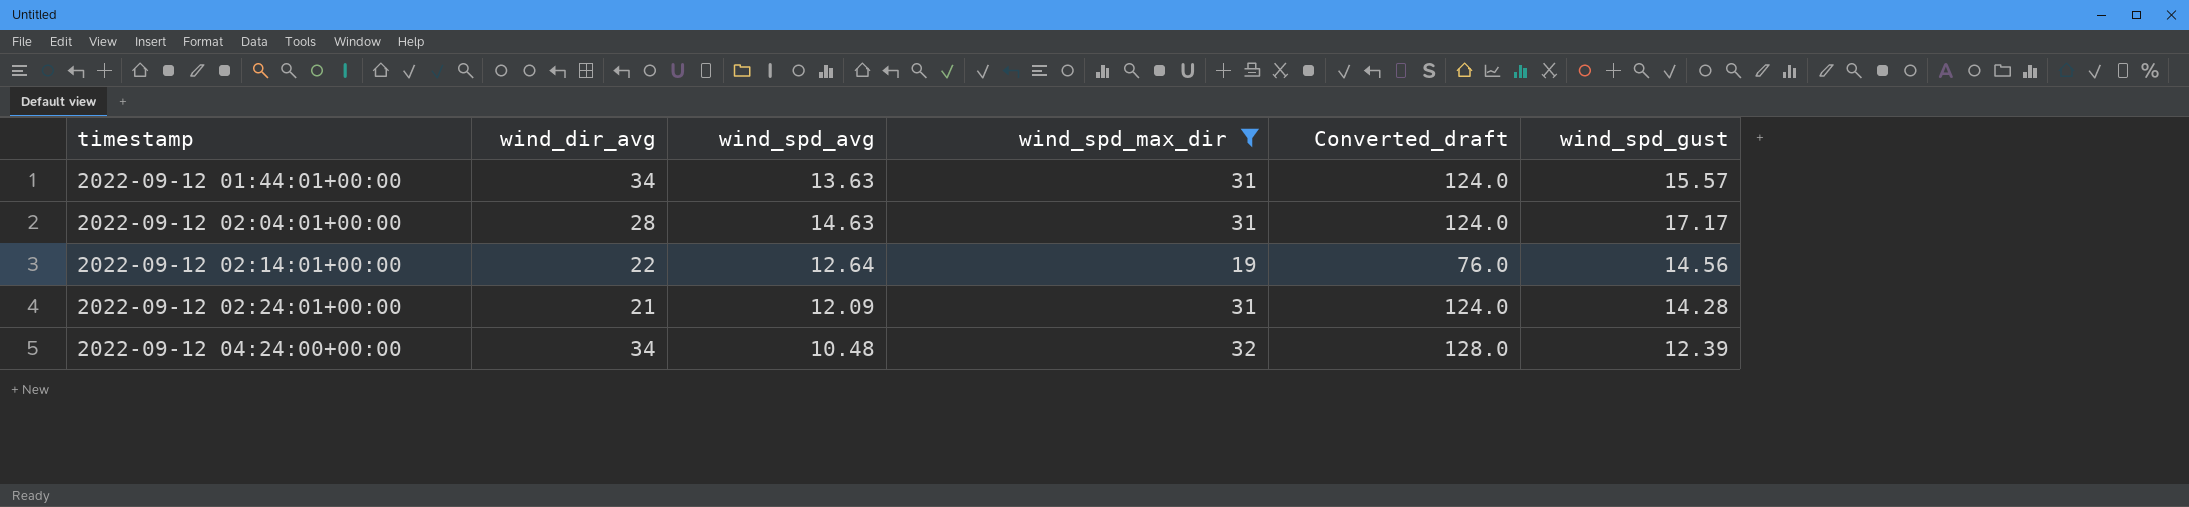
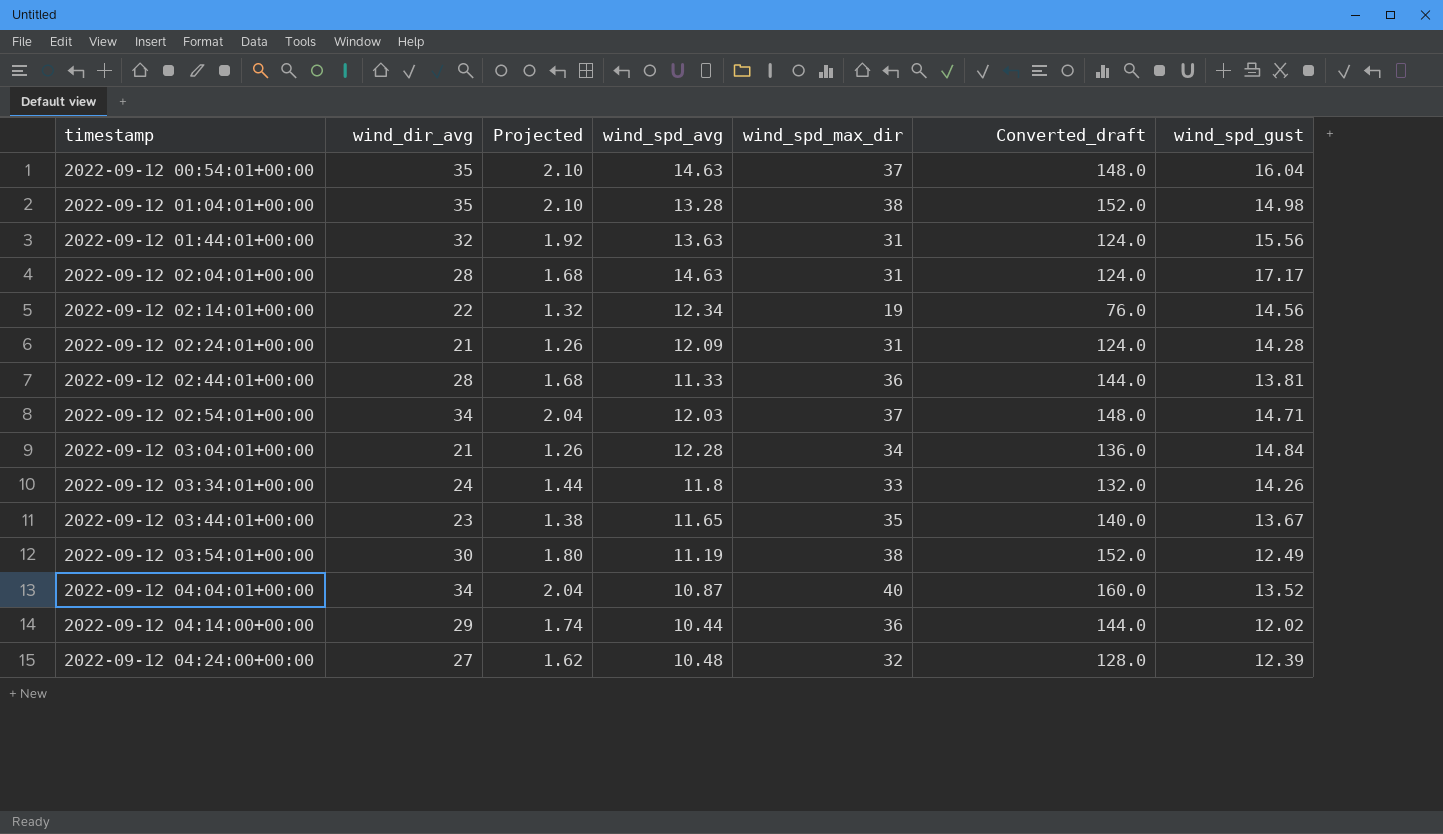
filter: wind_spd_max_dir <= 32 -> none
column Projected | formula: none -> [wind_dir_avg] * 0.06
2022-09-12 01:44:01+00:00 | wind_dir_avg: 34 -> 32
2022-09-12 01:44:01+00:00 | wind_spd_gust: 15.57 -> 15.56
2022-09-12 02:14:01+00:00 | wind_spd_avg: 12.64 -> 12.34
2022-09-12 04:24:00+00:00 | wind_dir_avg: 34 -> 27

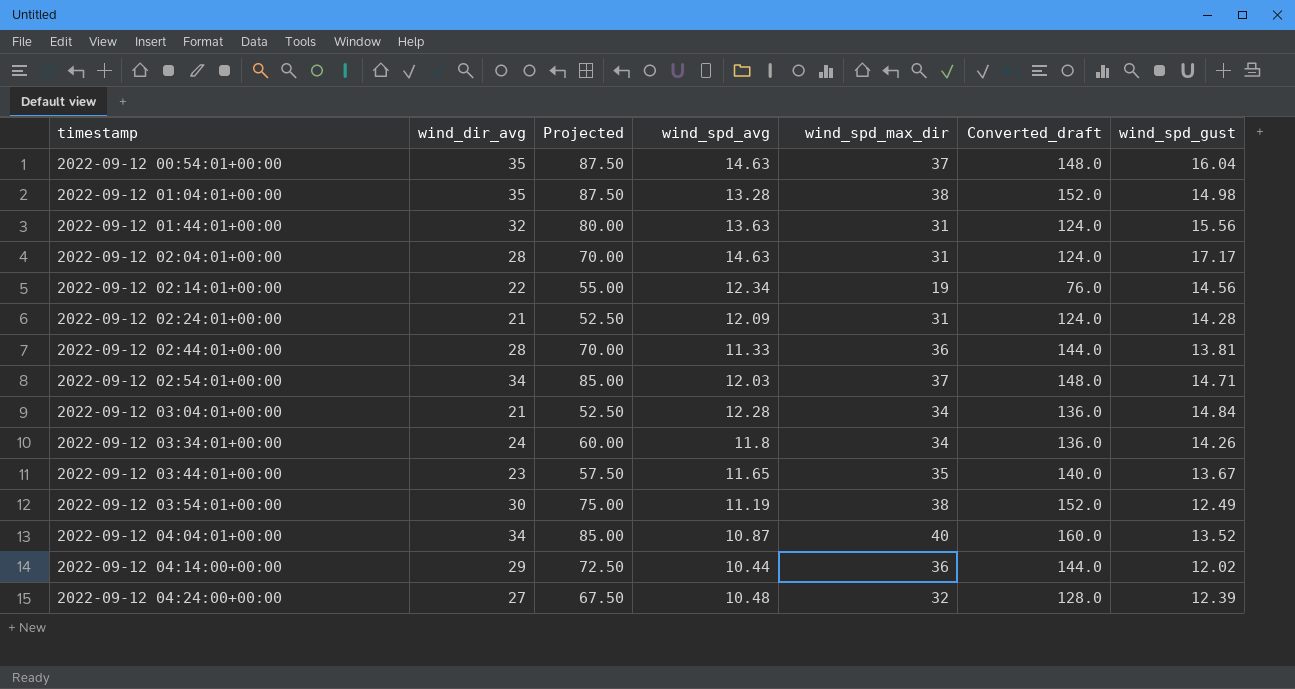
column Projected | formula: [wind_dir_avg] * 0.06 -> [wind_dir_avg] * 2.5
2022-09-12 03:34:01+00:00 | wind_spd_max_dir: 33 -> 34
2022-09-12 03:34:01+00:00 | Converted_draft: 132.0 -> 136.0

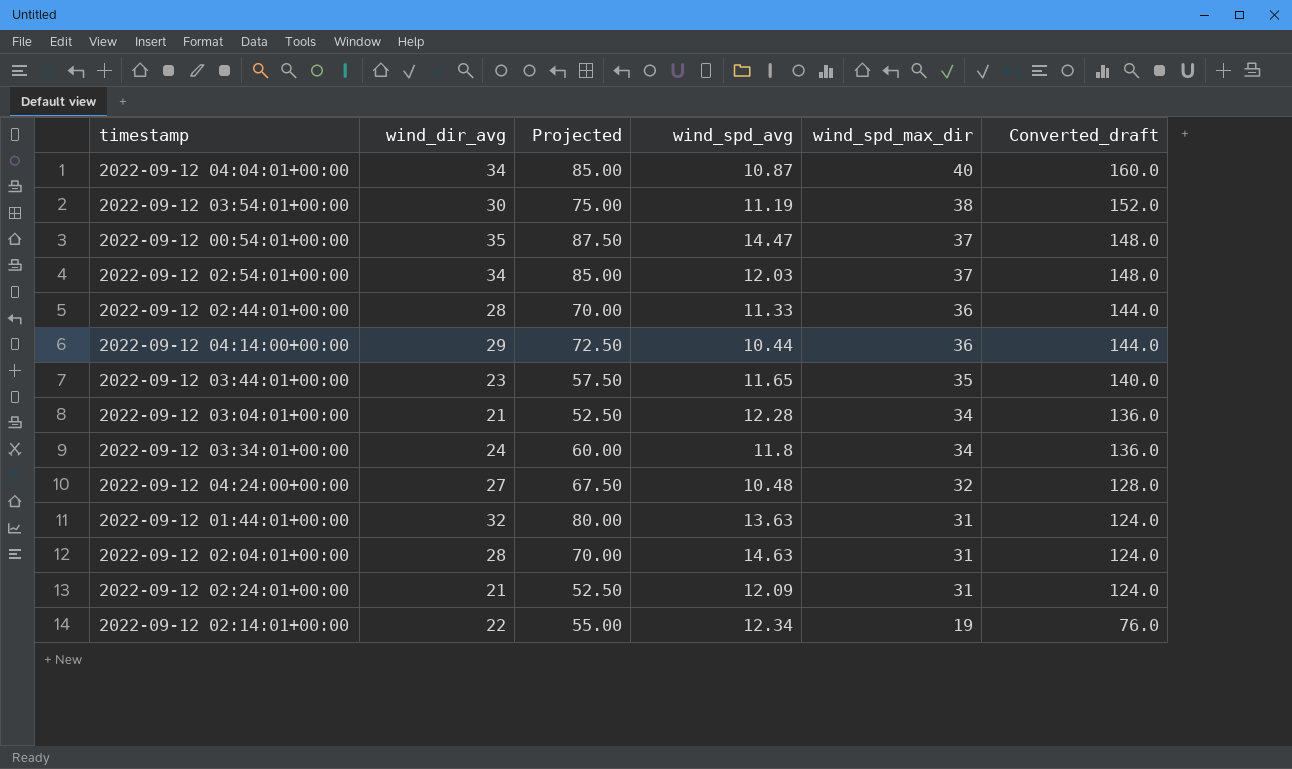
row order: timestamp ascending -> wind_spd_max_dir descending
column wind_spd_gust | position: 7 -> none
row 2022-09-12 01:04:01+00:00: 35 | 87.50 | 13.28 | 38 | 152.0 | 14.98 -> none
2022-09-12 00:54:01+00:00 | wind_spd_avg: 14.63 -> 14.47

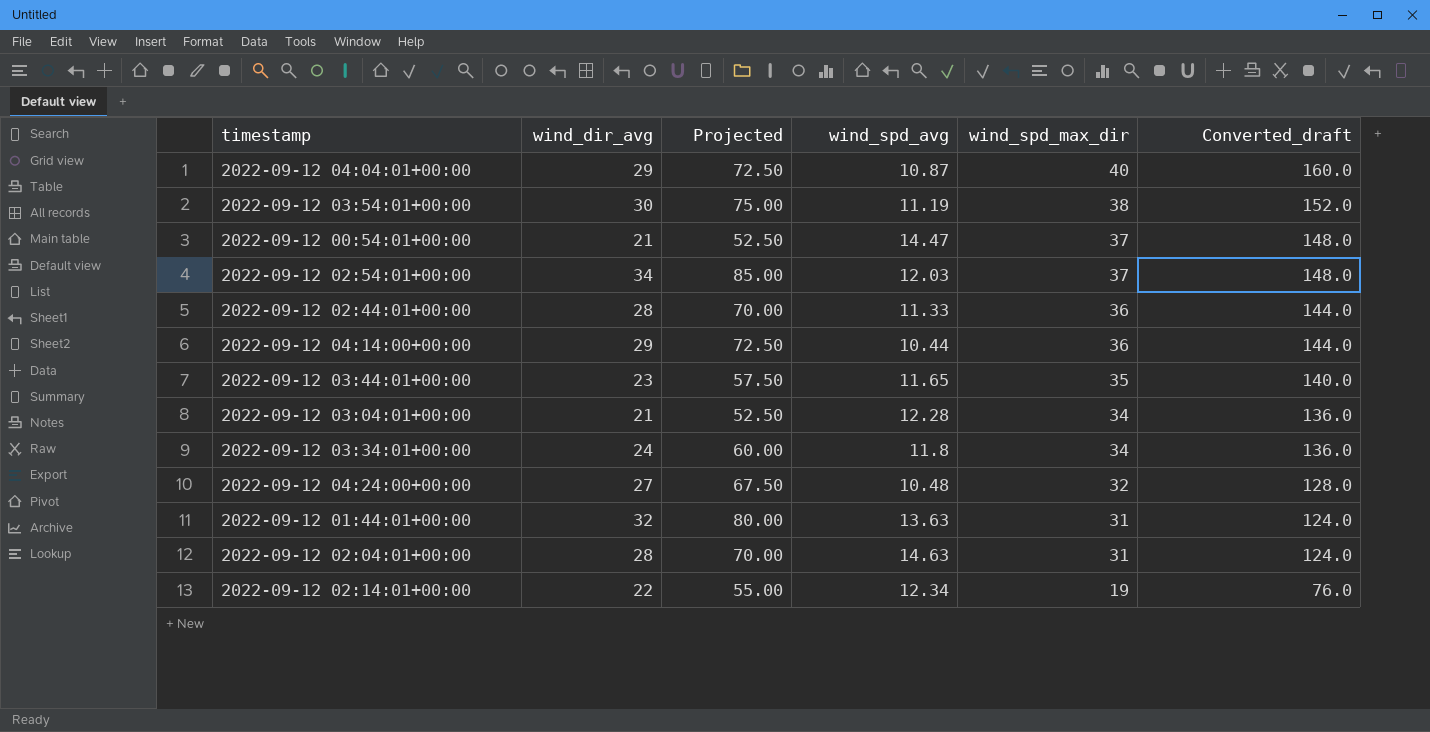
row 2022-09-12 02:24:01+00:00: 21 | 52.50 | 12.09 | 31 | 124.0 -> none
2022-09-12 04:04:01+00:00 | wind_dir_avg: 34 -> 29
2022-09-12 04:04:01+00:00 | Projected: 85.00 -> 72.50
2022-09-12 00:54:01+00:00 | wind_dir_avg: 35 -> 21
2022-09-12 00:54:01+00:00 | Projected: 87.50 -> 52.50

